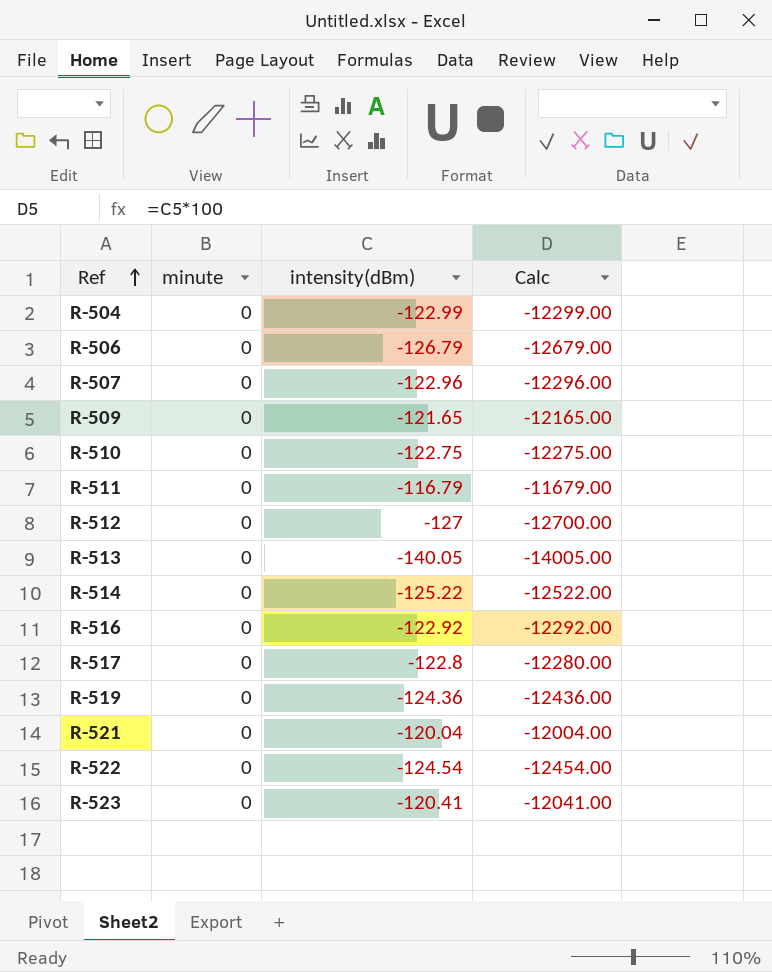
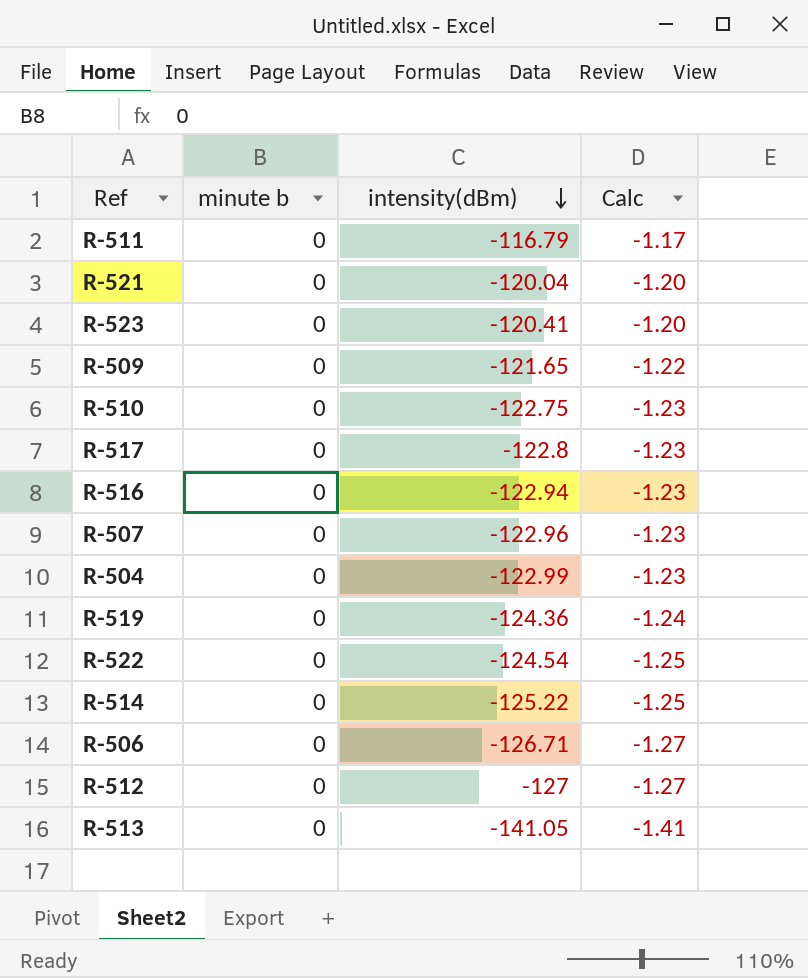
row order: Ref ascending -> intensity(dBm) descending
column name: minute -> minute b
column Calc | formula: [intensity(dBm)] * 100 -> [intensity(dBm)] * 0.01
R-516 | intensity(dBm): -122.92 -> -122.94
R-506 | intensity(dBm): -126.79 -> -126.71
R-513 | intensity(dBm): -140.05 -> -141.05

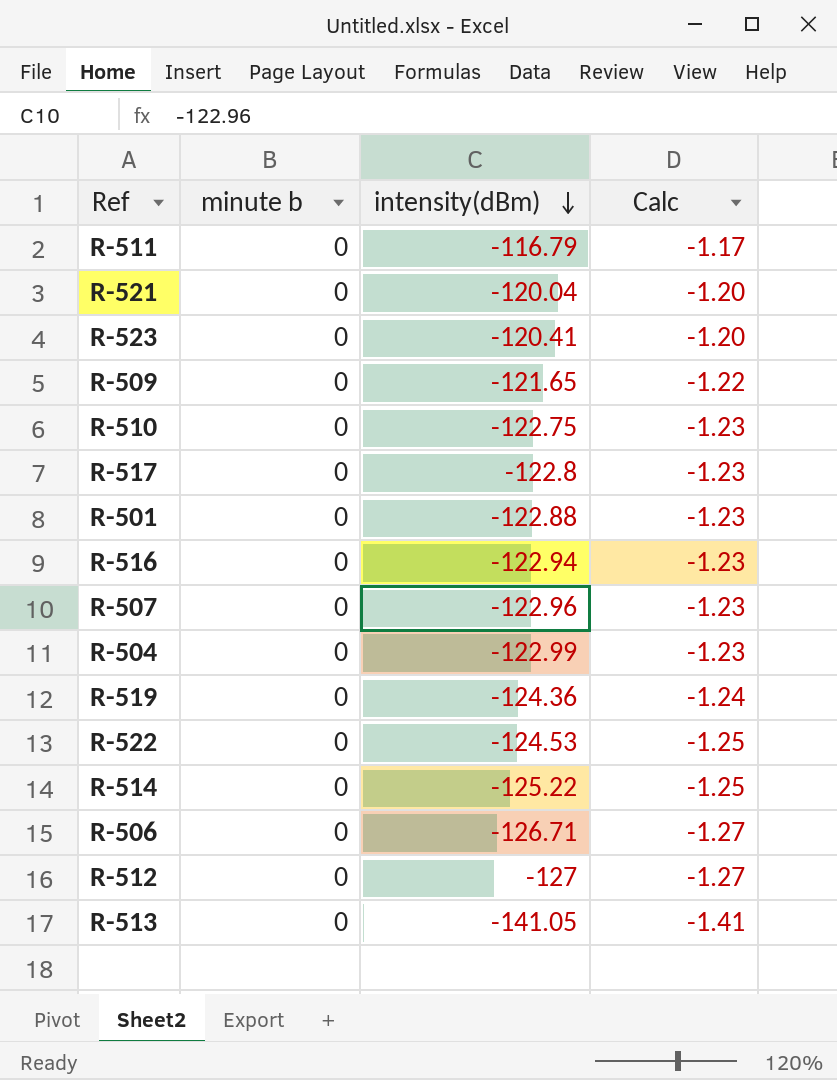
row R-501: none -> 0 | -122.88 | -1.23
R-522 | intensity(dBm): -124.54 -> -124.53

